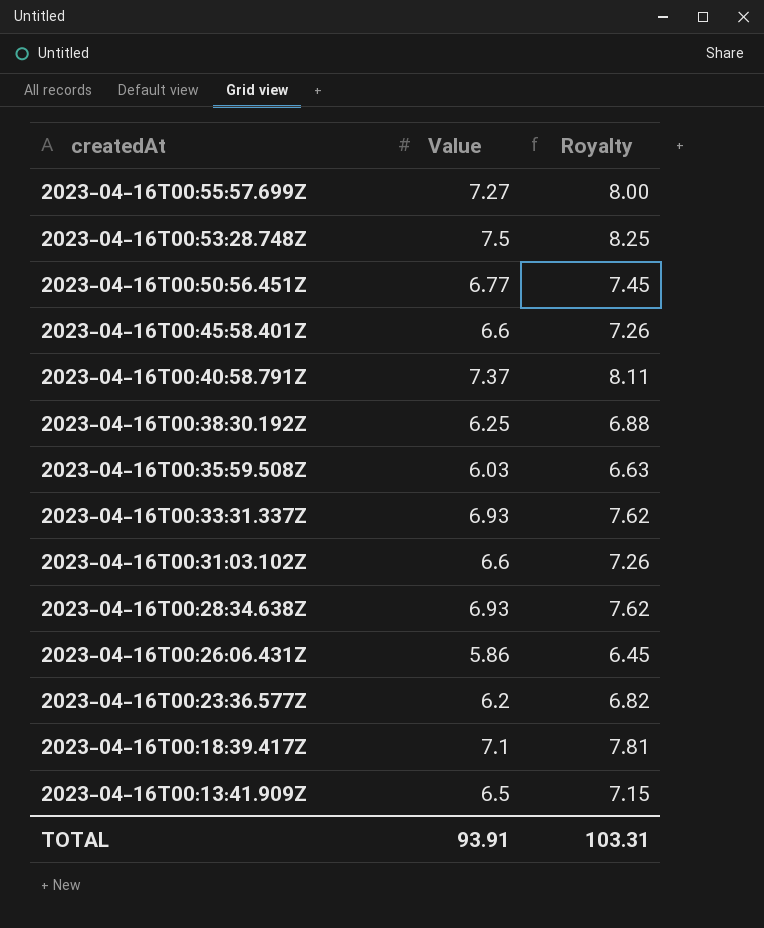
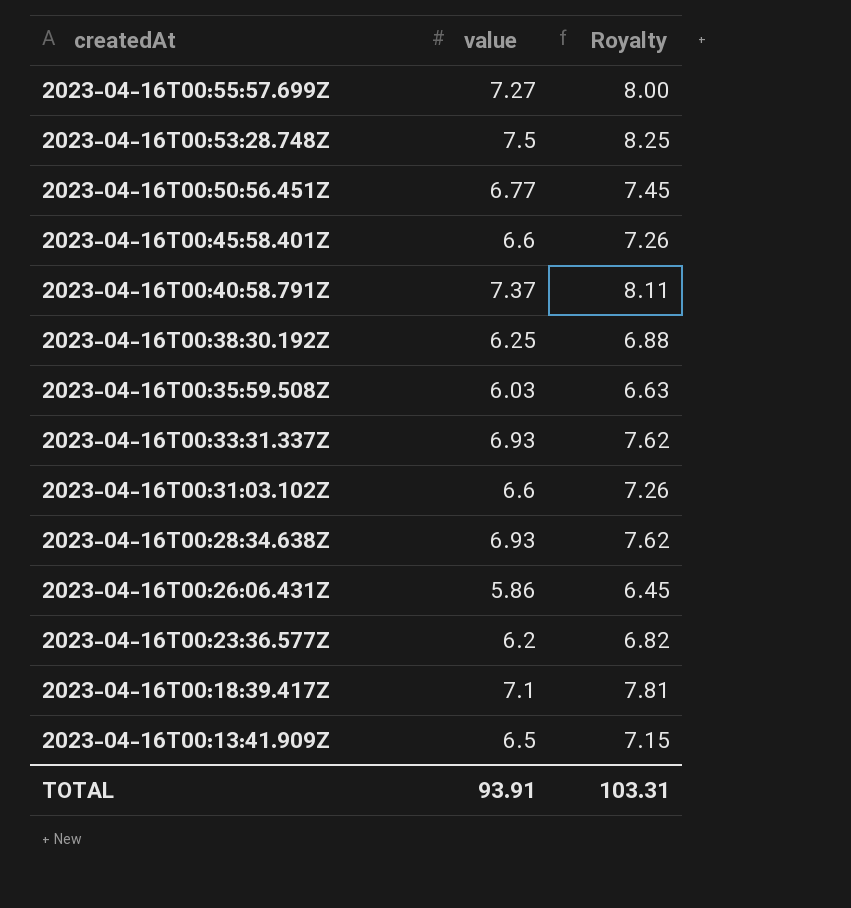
column name: Value -> value

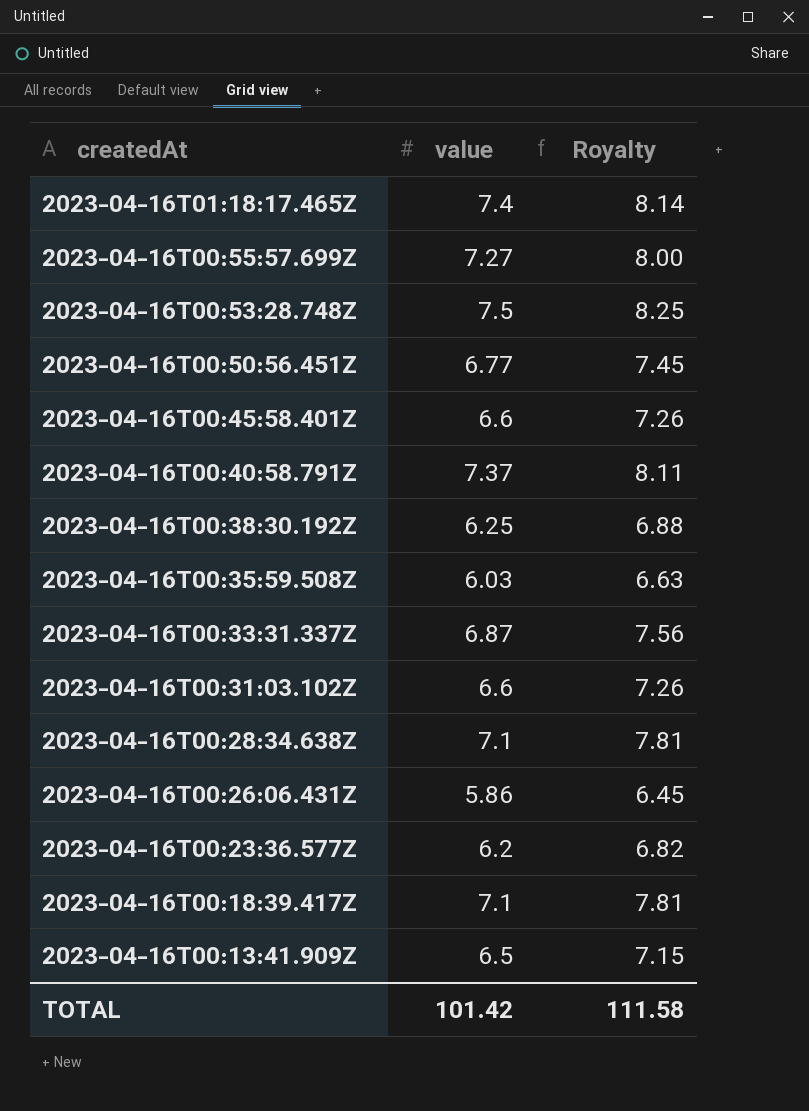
row 2023-04-16T01:18:17.465Z: none -> 7.4 | 8.14
2023-04-16T00:33:31.337Z | value: 6.93 -> 6.87
2023-04-16T00:33:31.337Z | Royalty: 7.62 -> 7.56
2023-04-16T00:28:34.638Z | value: 6.93 -> 7.1
2023-04-16T00:28:34.638Z | Royalty: 7.62 -> 7.81
TOTAL | value: 93.91 -> 101.42
TOTAL | Royalty: 103.31 -> 111.58

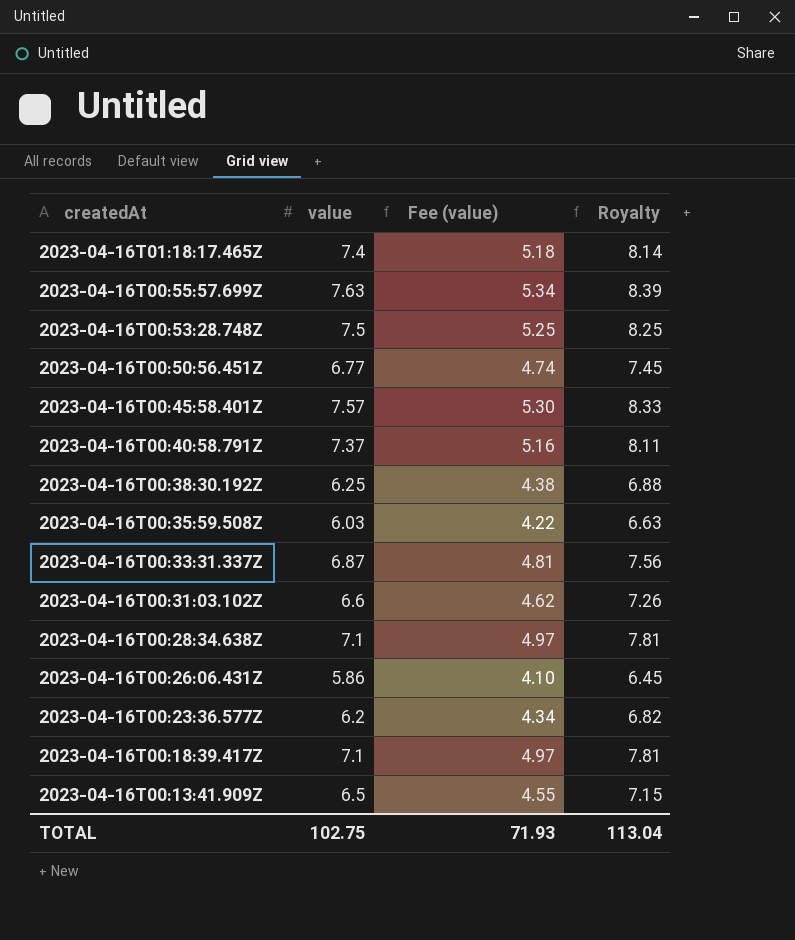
column Fee (value) | formula: none -> [value] * 0.7
2023-04-16T00:55:57.699Z | value: 7.27 -> 7.63
2023-04-16T00:55:57.699Z | Royalty: 8.00 -> 8.39
2023-04-16T00:45:58.401Z | value: 6.6 -> 7.57
2023-04-16T00:45:58.401Z | Royalty: 7.26 -> 8.33
TOTAL | value: 101.42 -> 102.75
TOTAL | Royalty: 111.58 -> 113.04

